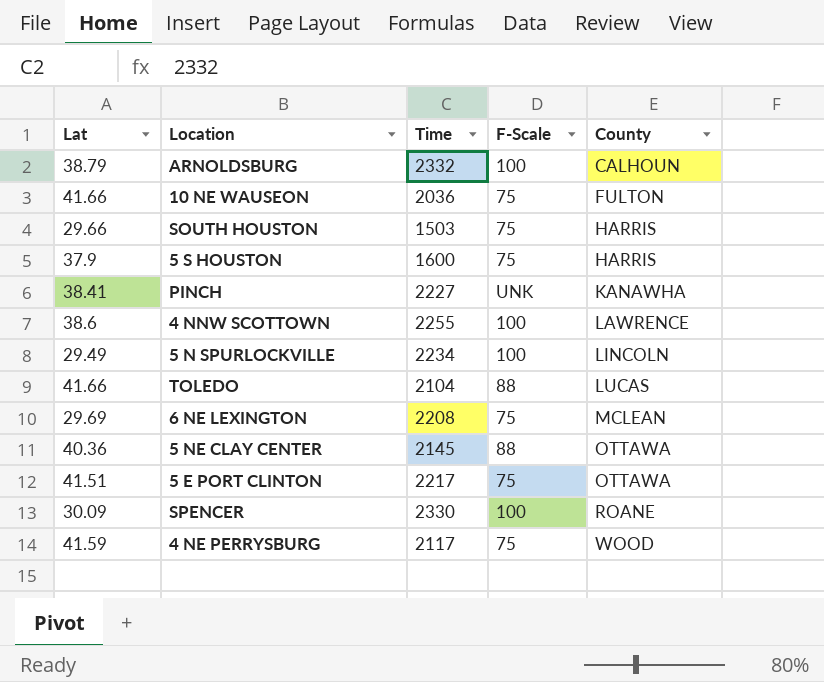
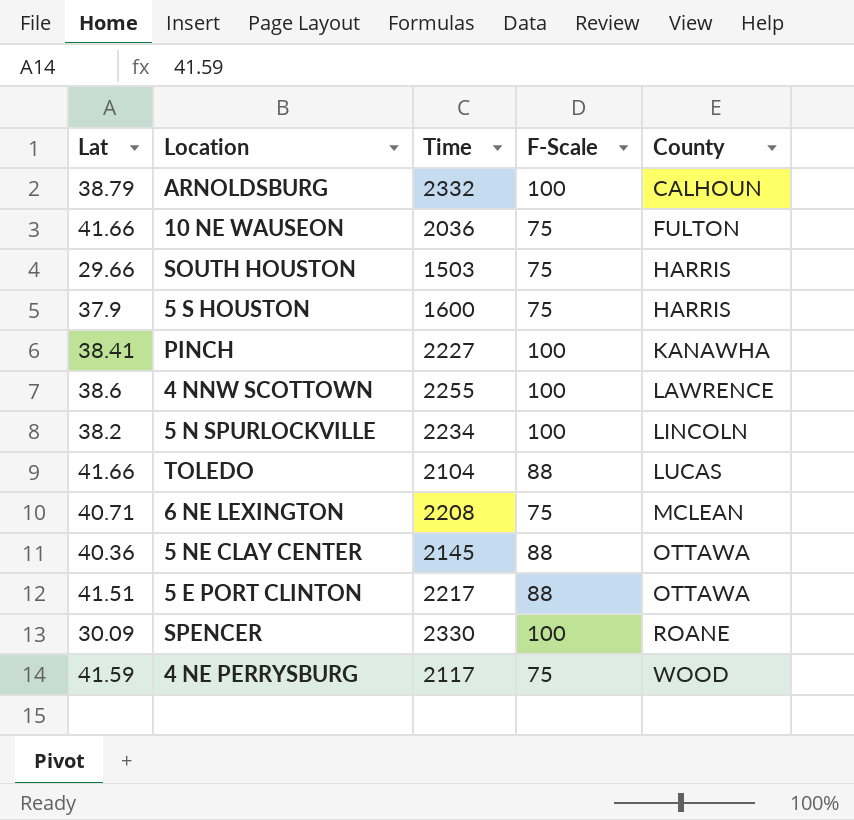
PINCH | F-Scale: UNK -> 100
5 N SPURLOCKVILLE | Lat: 29.49 -> 38.2
6 NE LEXINGTON | Lat: 29.69 -> 40.71
5 E PORT CLINTON | F-Scale: 75 -> 88

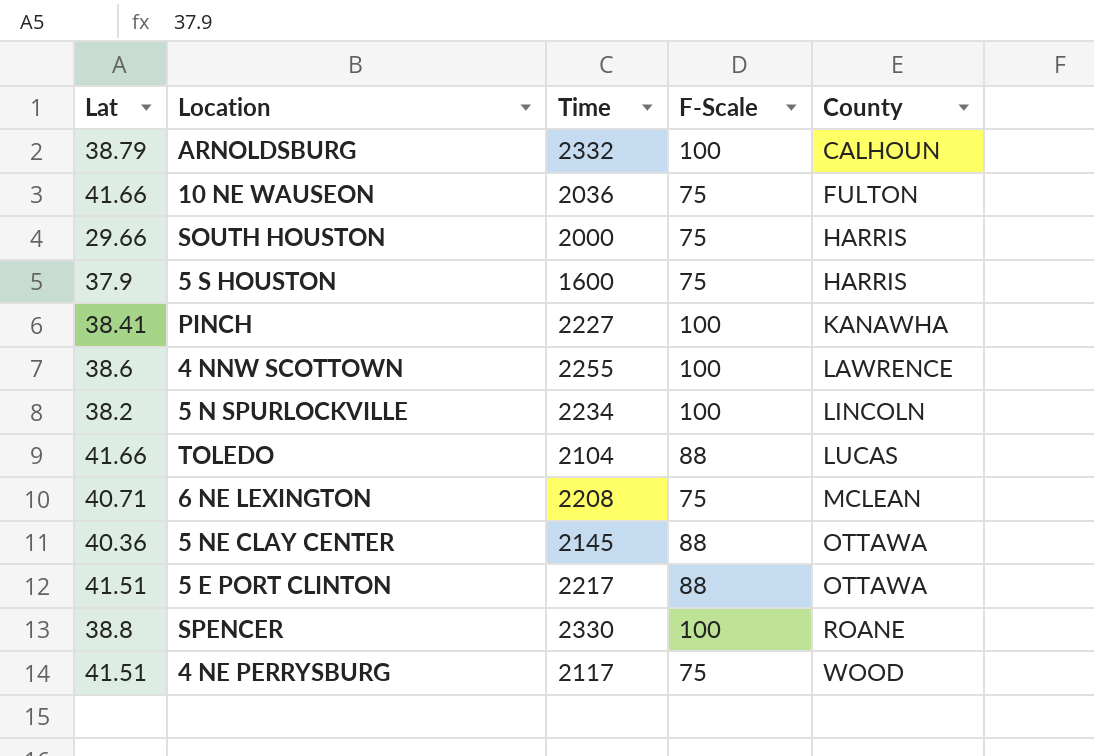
SOUTH HOUSTON | Time: 1503 -> 2000
SPENCER | Lat: 30.09 -> 38.8
4 NE PERRYSBURG | Lat: 41.59 -> 41.51

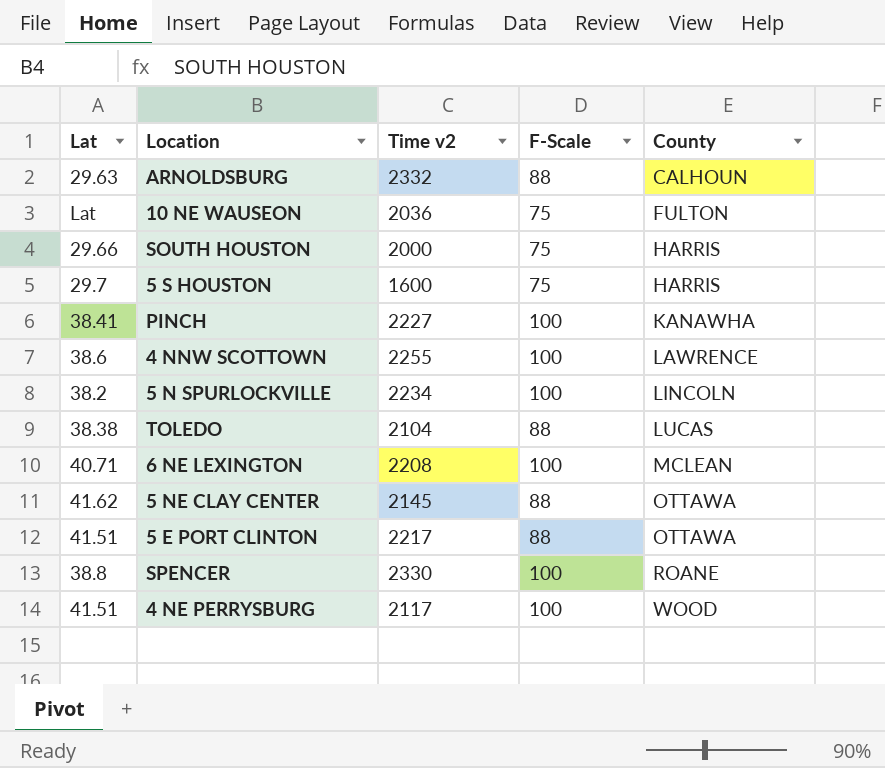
column name: Time -> Time v2
ARNOLDSBURG | Lat: 38.79 -> 29.63
ARNOLDSBURG | F-Scale: 100 -> 88
10 NE WAUSEON | Lat: 41.66 -> Lat
5 S HOUSTON | Lat: 37.9 -> 29.7
TOLEDO | Lat: 41.66 -> 38.38
6 NE LEXINGTON | F-Scale: 75 -> 100
5 NE CLAY CENTER | Lat: 40.36 -> 41.62
4 NE PERRYSBURG | F-Scale: 75 -> 100

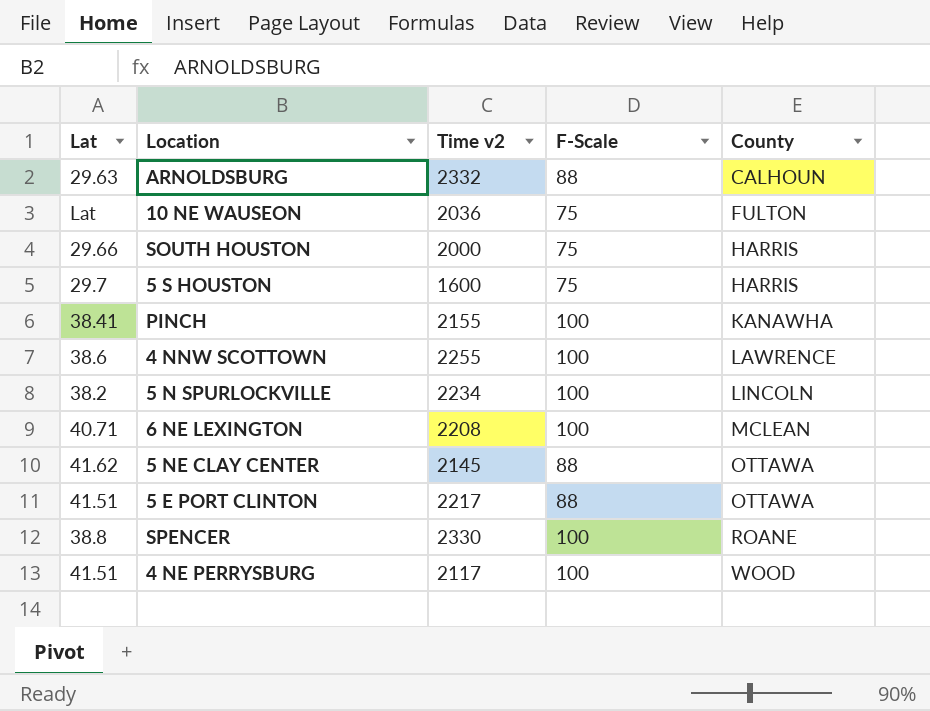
row TOLEDO: 38.38 | 2104 | 88 | LUCAS -> none
PINCH | Time v2: 2227 -> 2155

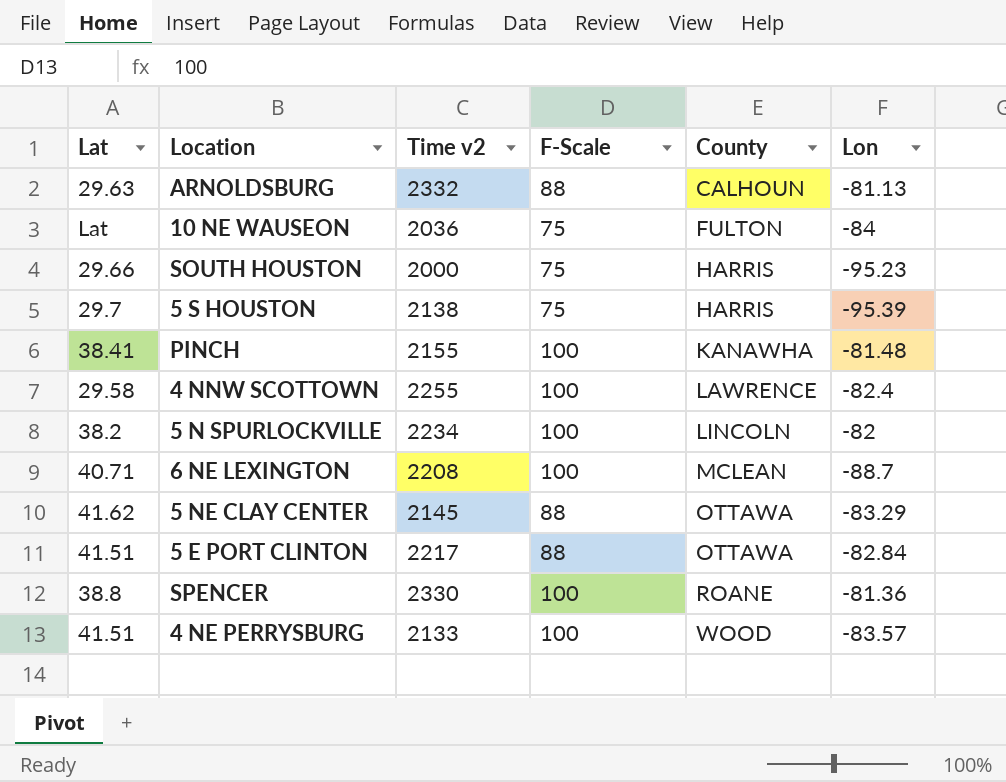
column Lon | position: none -> 6
5 S HOUSTON | Time v2: 1600 -> 2138
4 NNW SCOTTOWN | Lat: 38.6 -> 29.58
4 NE PERRYSBURG | Time v2: 2117 -> 2133

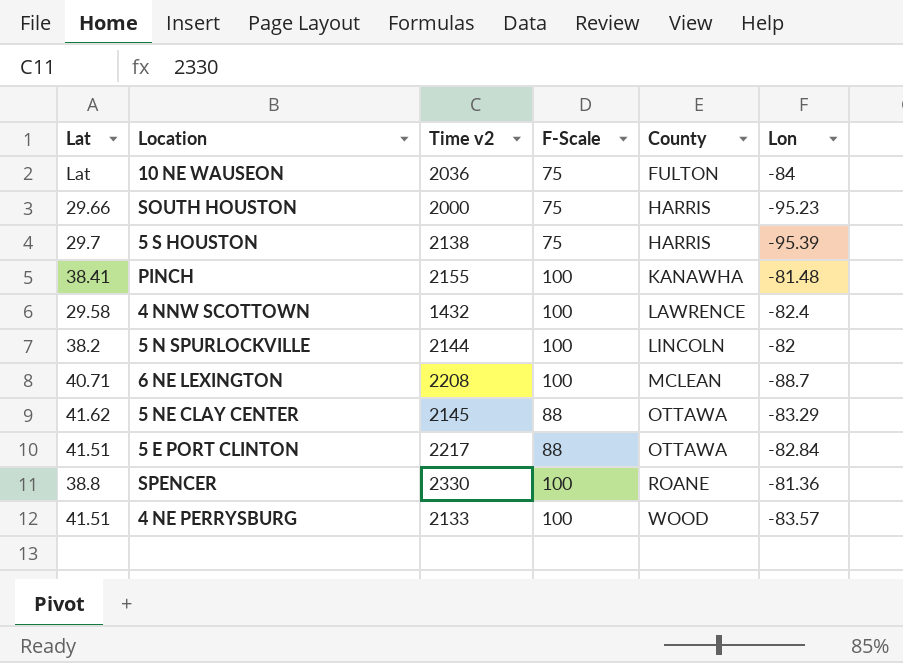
row ARNOLDSBURG: 29.63 | 2332 | 88 | CALHOUN | -81.13 -> none
4 NNW SCOTTOWN | Time v2: 2255 -> 1432
5 N SPURLOCKVILLE | Time v2: 2234 -> 2144

